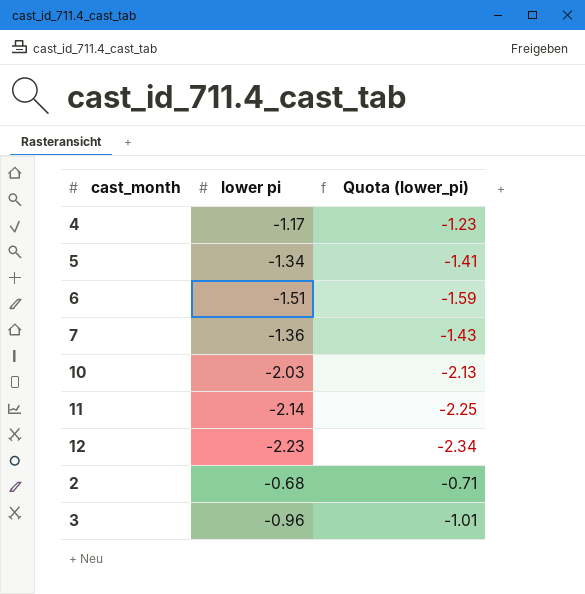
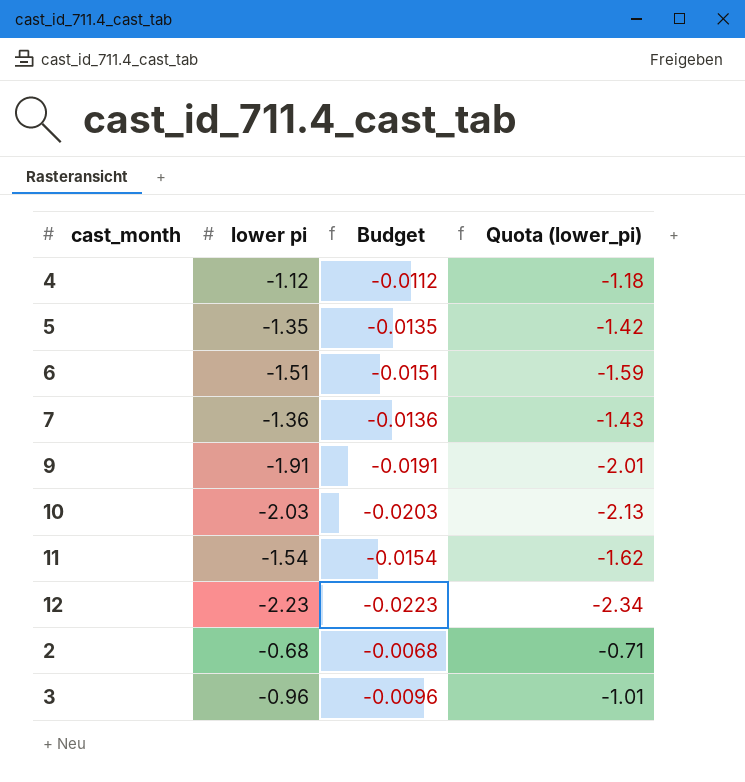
column Budget | formula: none -> [lower pi] * 0.01
4 | lower pi: -1.17 -> -1.12
4 | Quota (lower_pi): -1.23 -> -1.18
5 | lower pi: -1.34 -> -1.35
5 | Quota (lower_pi): -1.41 -> -1.42
row 9: none -> -1.91 | -0.0191 | -2.01
11 | lower pi: -2.14 -> -1.54
11 | Quota (lower_pi): -2.25 -> -1.62

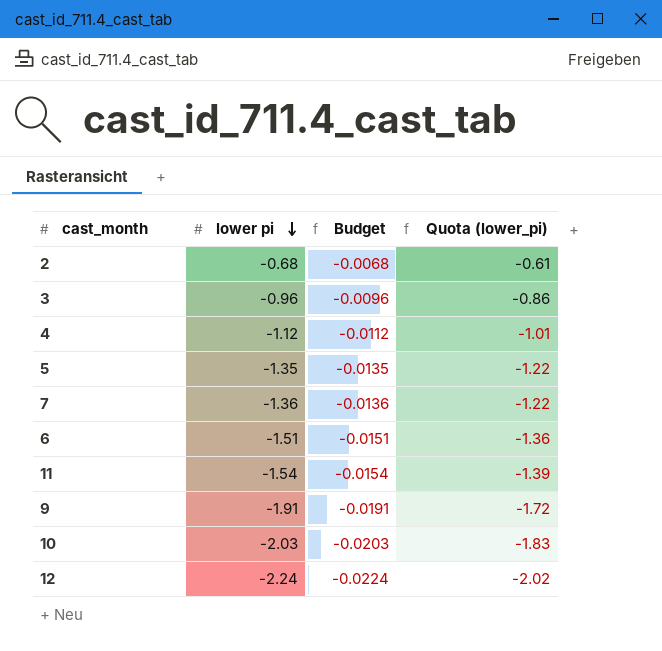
row order: none -> lower pi descending
column Quota (lower_pi) | formula: [lower pi] * 1.05 -> [lower pi] * 0.9
12 | lower pi: -2.23 -> -2.24
12 | Budget: -0.0223 -> -0.0224

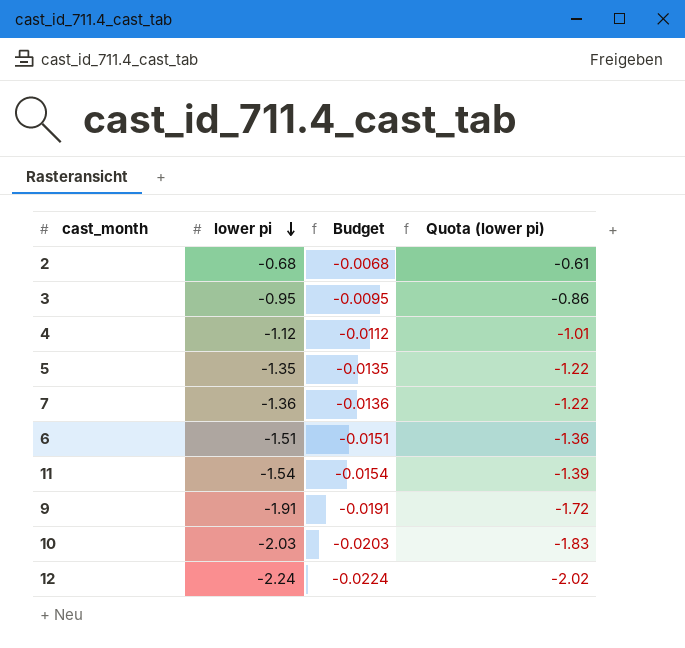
column name: Quota (lower_pi) -> Quota (lower pi)
3 | lower pi: -0.96 -> -0.95
3 | Budget: -0.0096 -> -0.0095

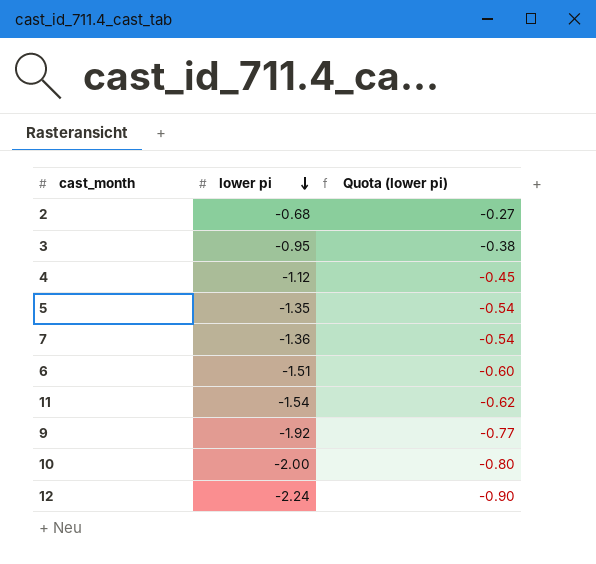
column Budget | formula: [lower pi] * 0.01 -> none
column Quota (lower pi) | formula: [lower pi] * 0.9 -> [lower pi] * 0.4
9 | lower pi: -1.91 -> -1.92
10 | lower pi: -2.03 -> -2.00

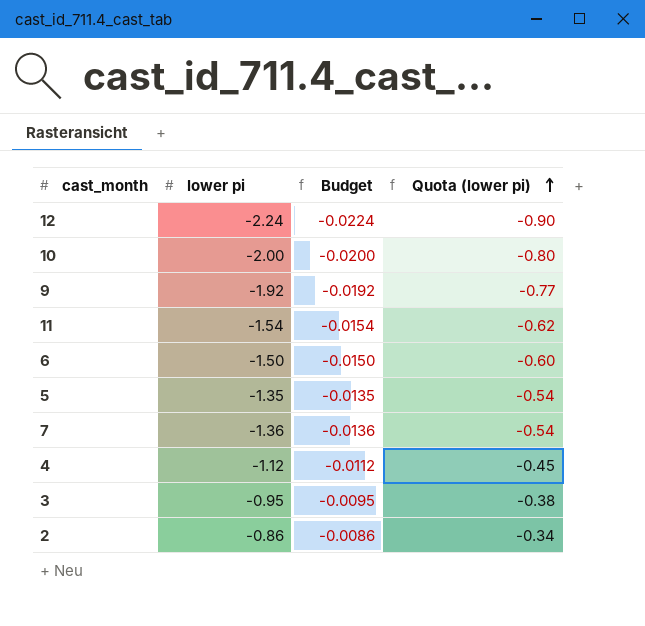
row order: lower pi descending -> Quota (lower pi) ascending
column Budget | formula: none -> [lower pi] * 0.01
6 | lower pi: -1.51 -> -1.50
2 | lower pi: -0.68 -> -0.86
2 | Quota (lower pi): -0.27 -> -0.34

